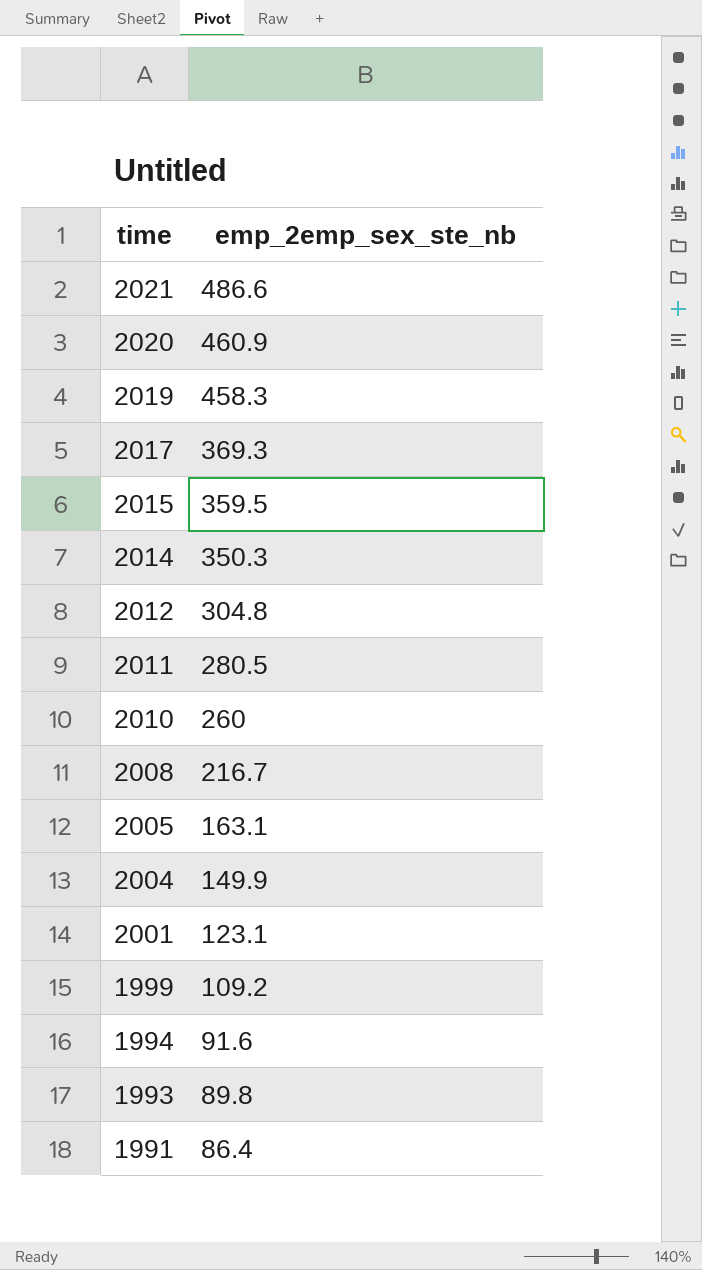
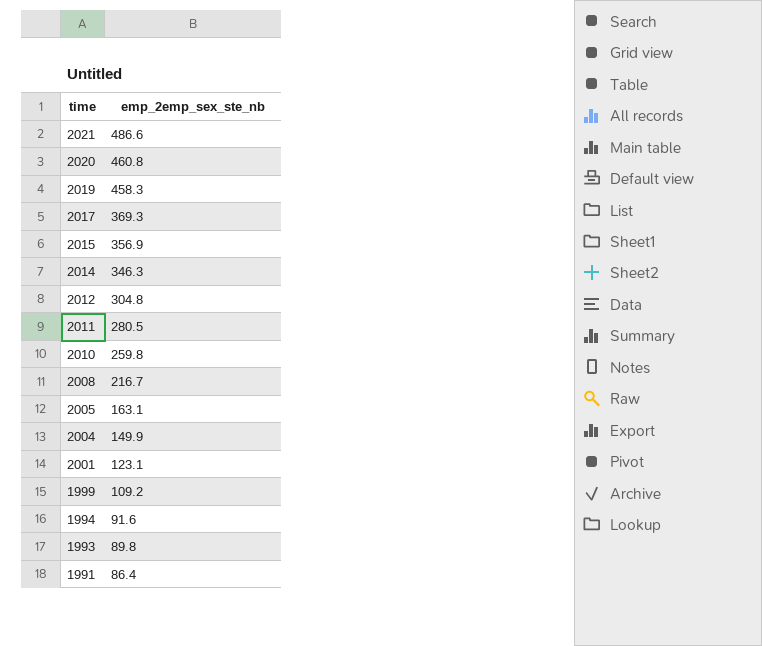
2020 | emp_2emp_sex_ste_nb: 460.9 -> 460.8
2015 | emp_2emp_sex_ste_nb: 359.5 -> 356.9
2014 | emp_2emp_sex_ste_nb: 350.3 -> 346.3
2010 | emp_2emp_sex_ste_nb: 260 -> 259.8

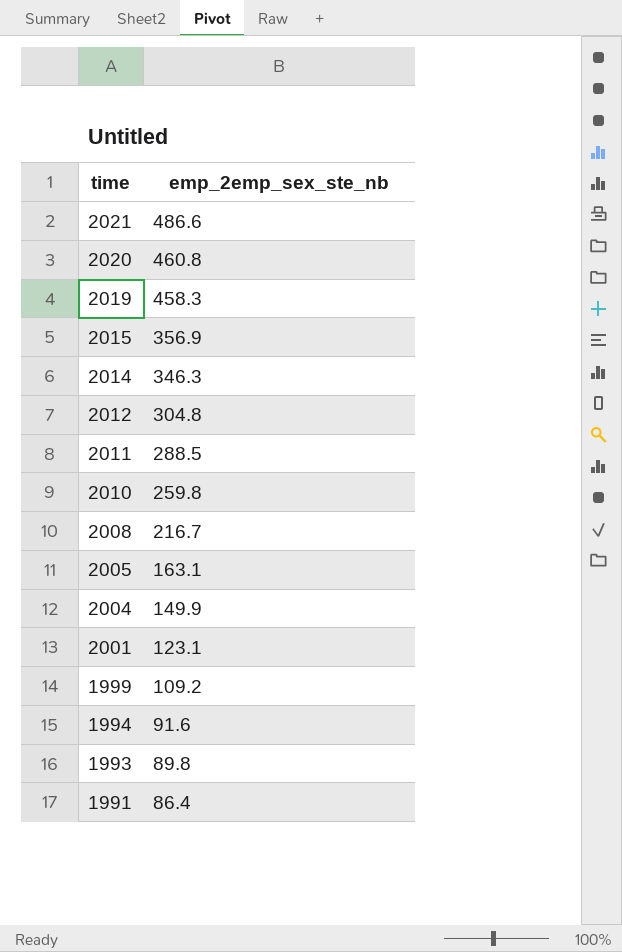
row 2017: 369.3 -> none
2011 | emp_2emp_sex_ste_nb: 280.5 -> 288.5

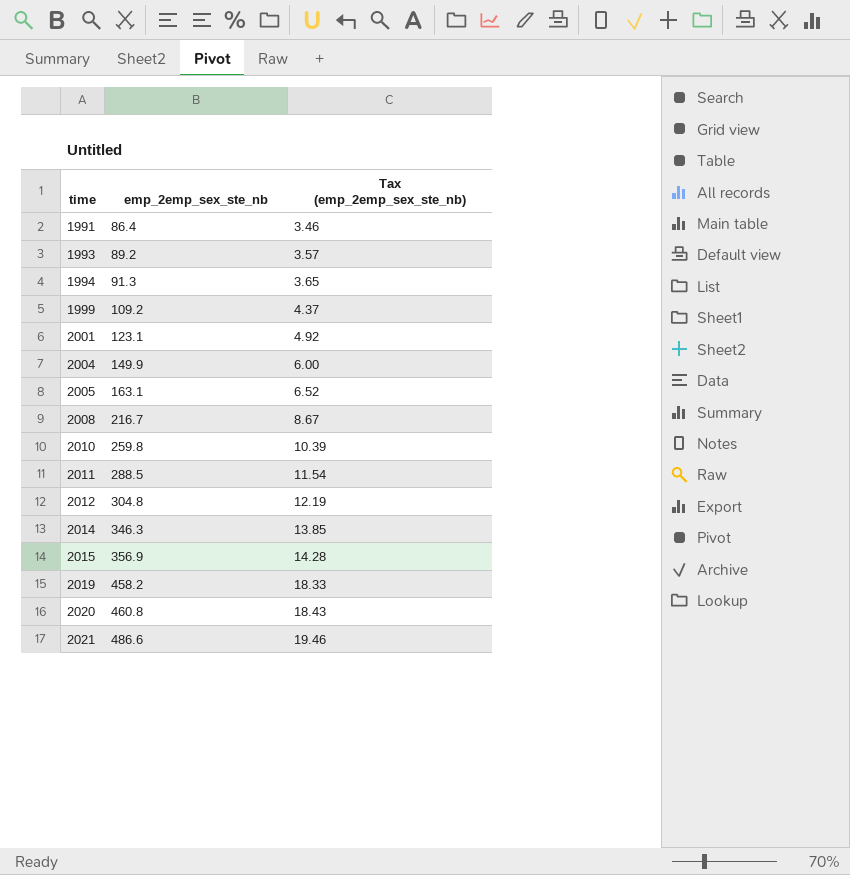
row order: time descending -> time ascending
column Tax (emp_2emp_sex_ste_nb) | formula: none -> [emp_2emp_sex_ste_nb] * 0.04
1993 | emp_2emp_sex_ste_nb: 89.8 -> 89.2
1994 | emp_2emp_sex_ste_nb: 91.6 -> 91.3
2019 | emp_2emp_sex_ste_nb: 458.3 -> 458.2

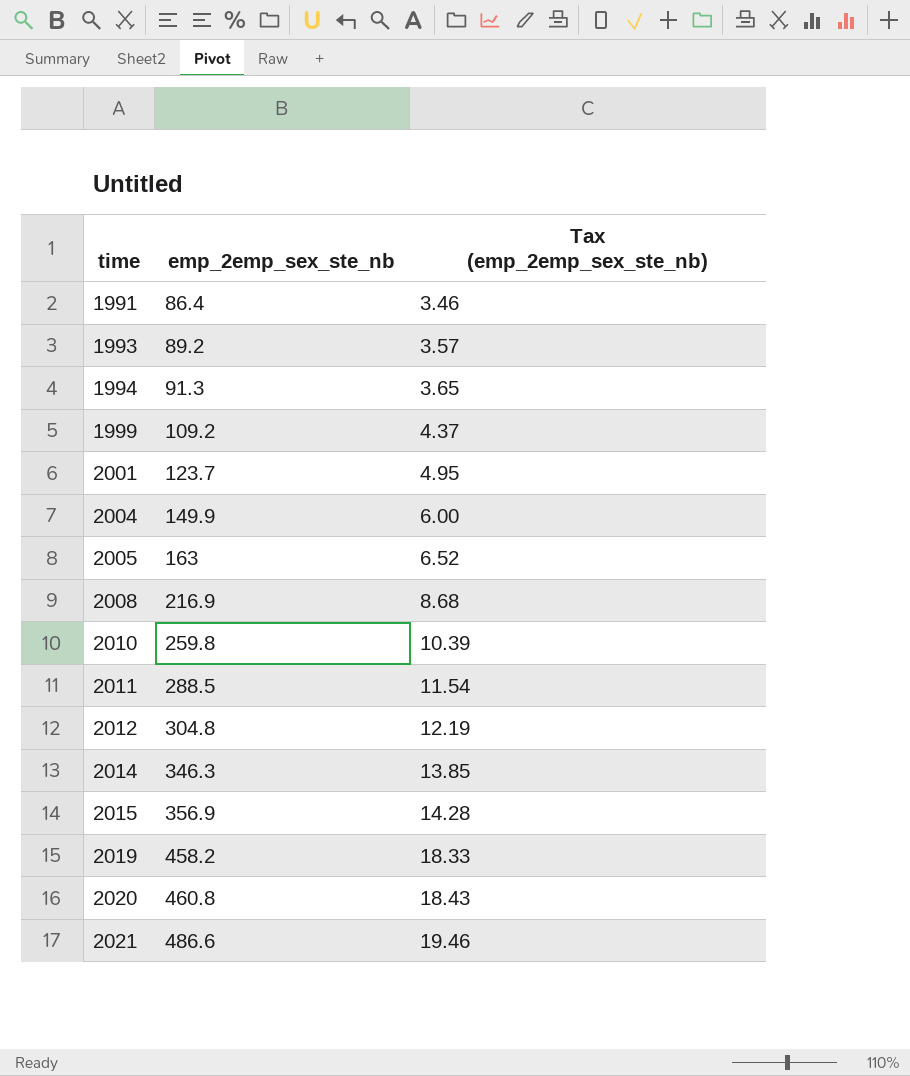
2001 | emp_2emp_sex_ste_nb: 123.1 -> 123.7
2001 | Tax (emp_2emp_sex_ste_nb): 4.92 -> 4.95
2005 | emp_2emp_sex_ste_nb: 163.1 -> 163
2008 | emp_2emp_sex_ste_nb: 216.7 -> 216.9
2008 | Tax (emp_2emp_sex_ste_nb): 8.67 -> 8.68

